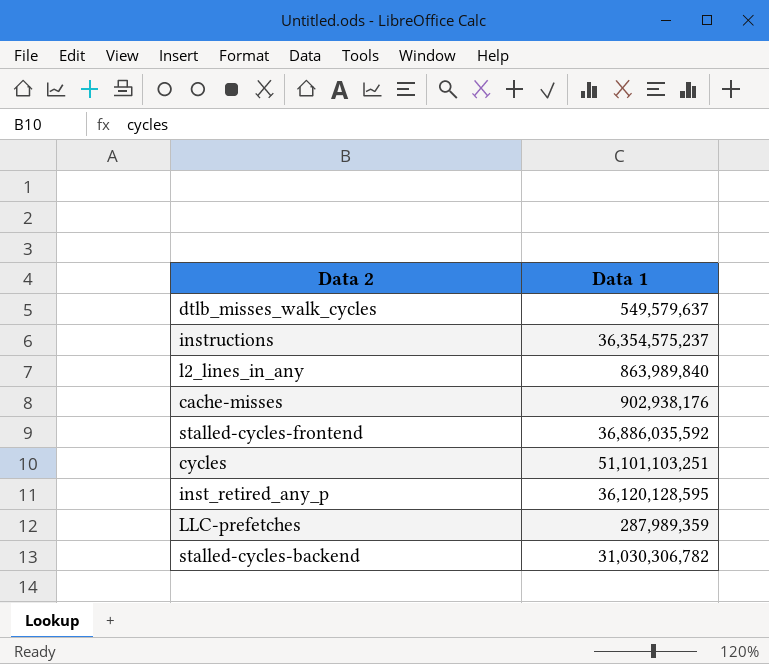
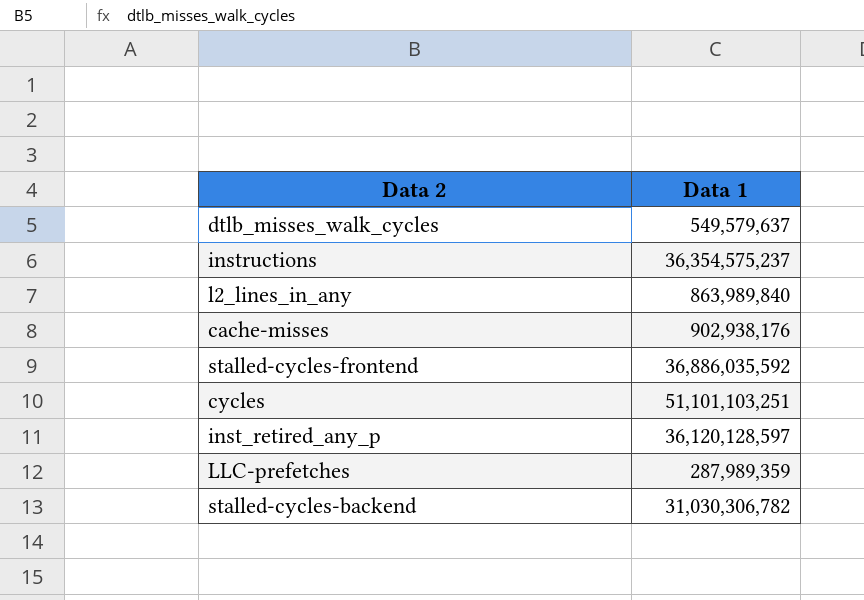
inst_retired_any_p | Data 1: 36,120,128,595 -> 36,120,128,597

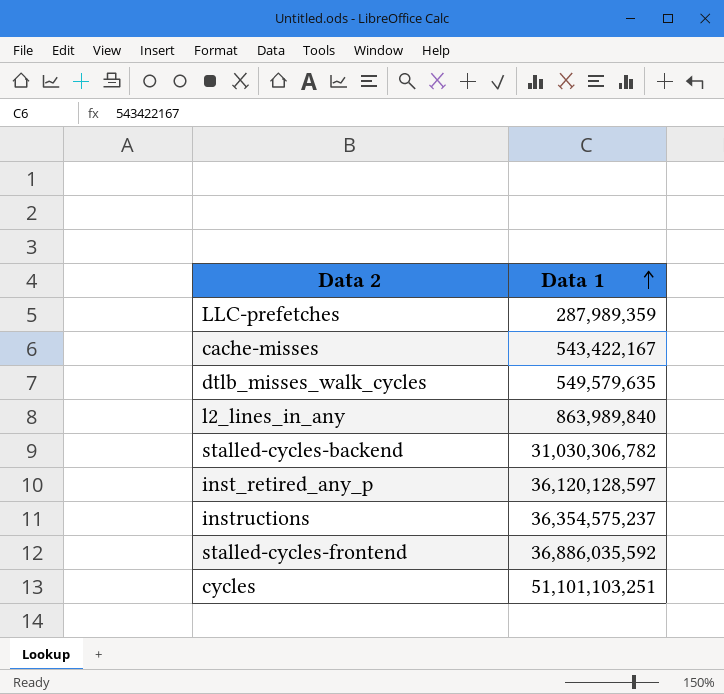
row order: none -> Data 1 ascending
cache-misses | Data 1: 902,938,176 -> 543,422,167
dtlb_misses_walk_cycles | Data 1: 549,579,637 -> 549,579,635

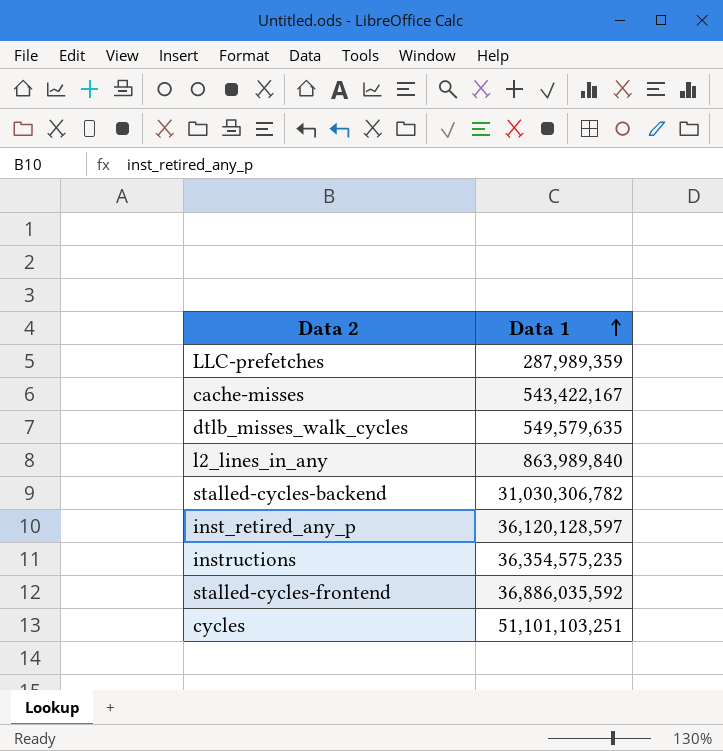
instructions | Data 1: 36,354,575,237 -> 36,354,575,235

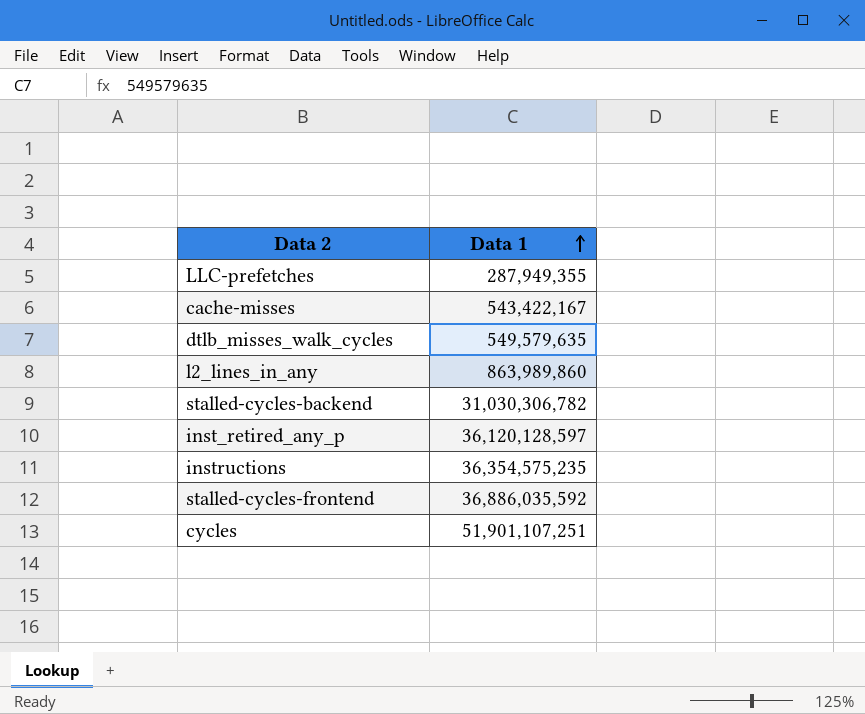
LLC-prefetches | Data 1: 287,989,359 -> 287,949,355
l2_lines_in_any | Data 1: 863,989,840 -> 863,989,860
cycles | Data 1: 51,101,103,251 -> 51,901,107,251

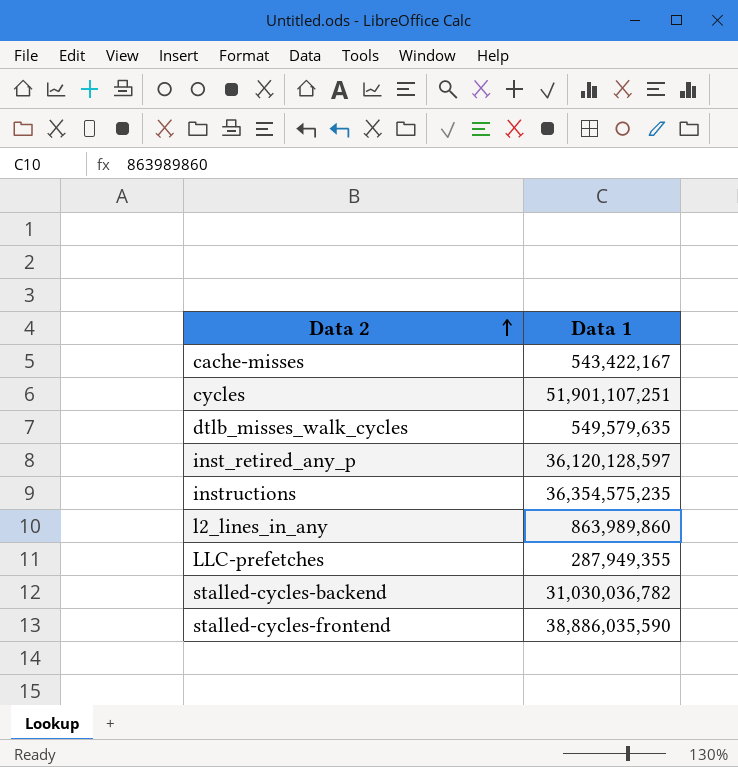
row order: Data 1 ascending -> Data 2 ascending
stalled-cycles-backend | Data 1: 31,030,306,782 -> 31,030,036,782
stalled-cycles-frontend | Data 1: 36,886,035,592 -> 38,886,035,590

